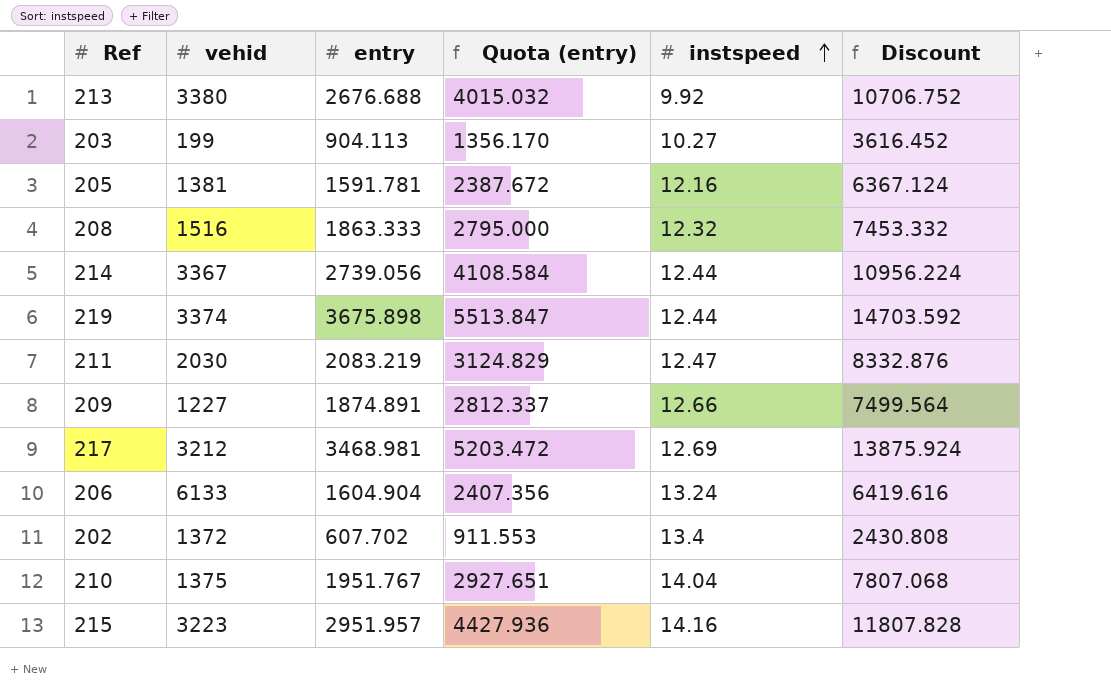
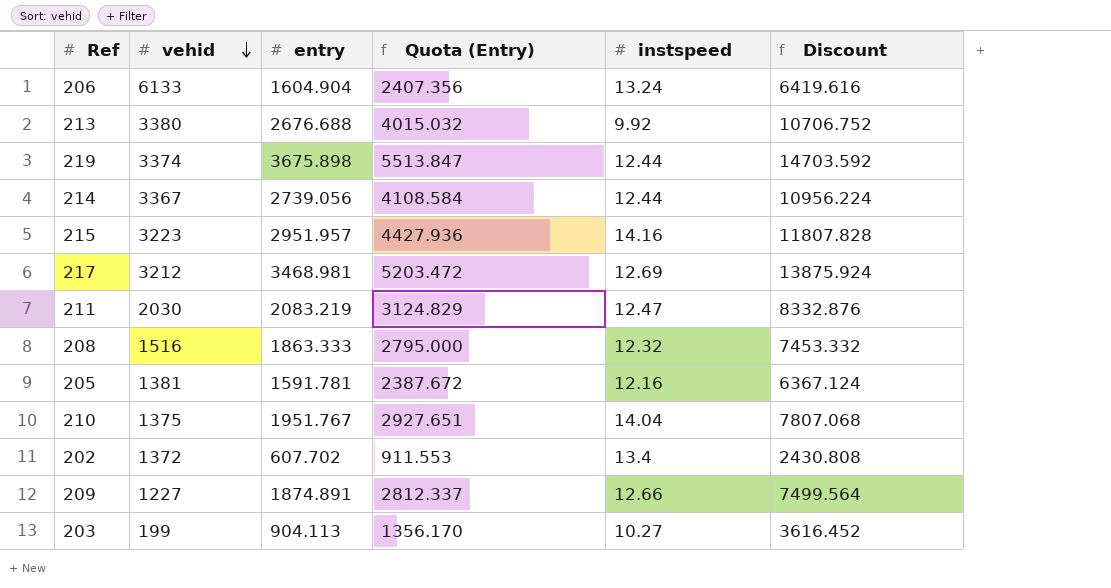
row order: instspeed ascending -> vehid descending
column name: Quota (entry) -> Quota (Entry)

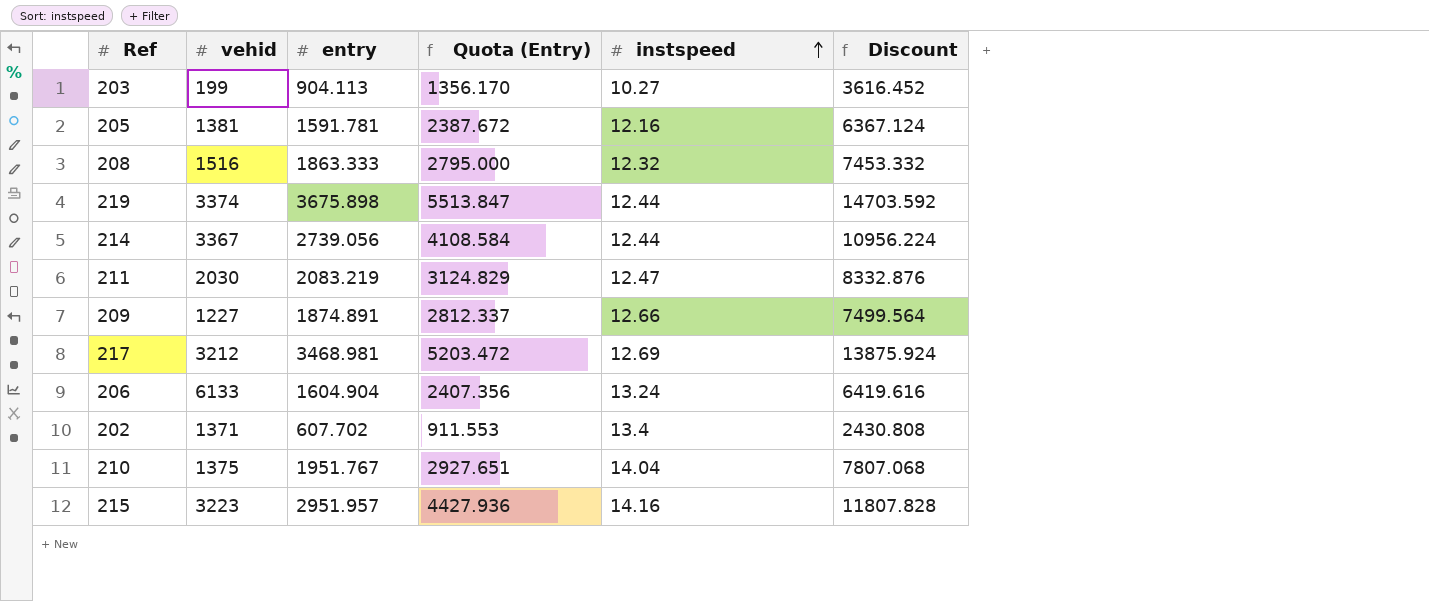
row order: vehid descending -> instspeed ascending
row 213: 3380 | 2676.688 | 4015.032 | 9.92 | 10706.752 -> none
202 | vehid: 1372 -> 1371

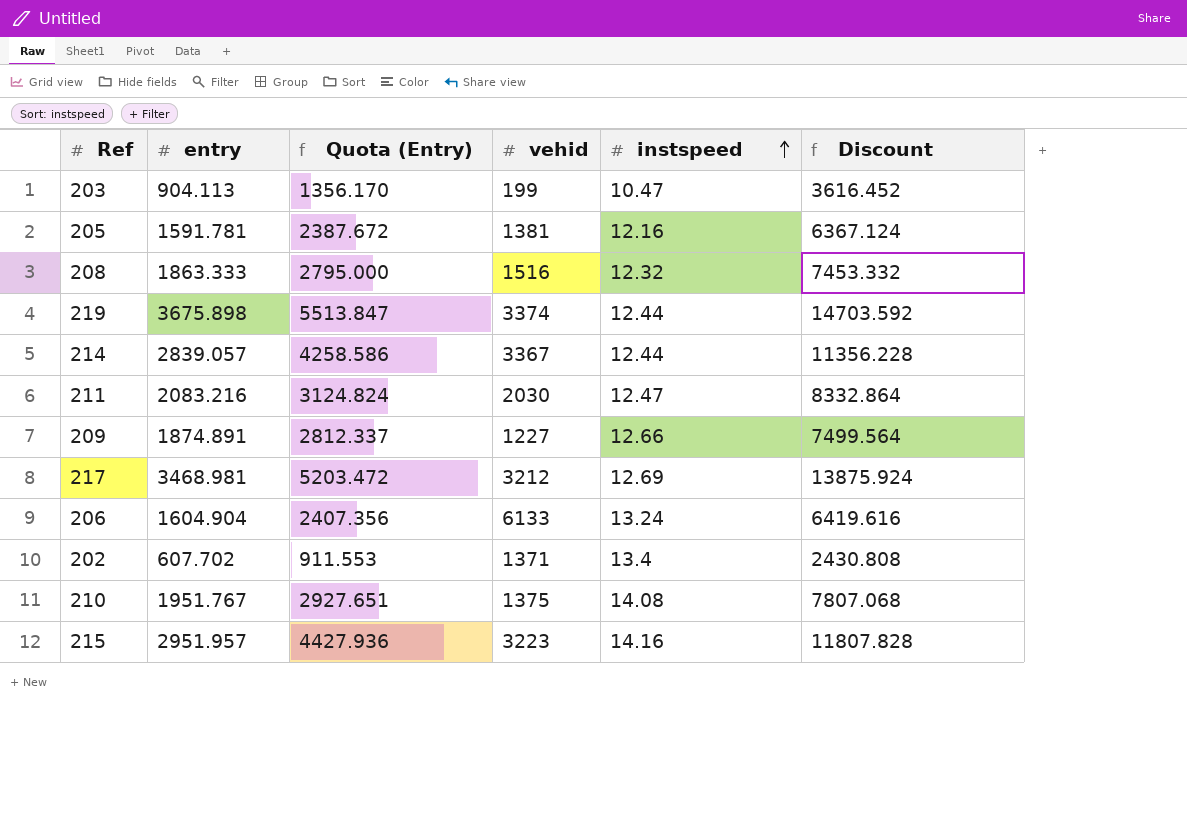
column vehid | position: 2 -> 4
203 | instspeed: 10.27 -> 10.47
214 | entry: 2739.056 -> 2839.057
214 | Quota (Entry): 4108.584 -> 4258.586
214 | Discount: 10956.224 -> 11356.228
211 | entry: 2083.219 -> 2083.216
211 | Quota (Entry): 3124.829 -> 3124.824
211 | Discount: 8332.876 -> 8332.864
210 | instspeed: 14.04 -> 14.08

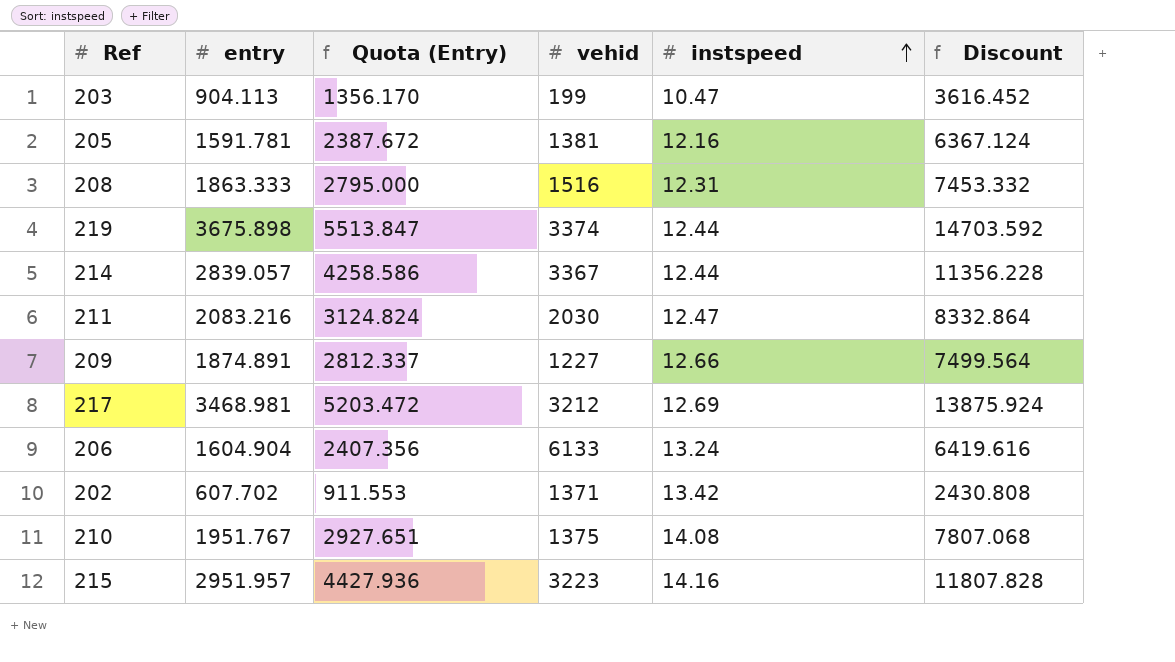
208 | instspeed: 12.32 -> 12.31
202 | instspeed: 13.4 -> 13.42

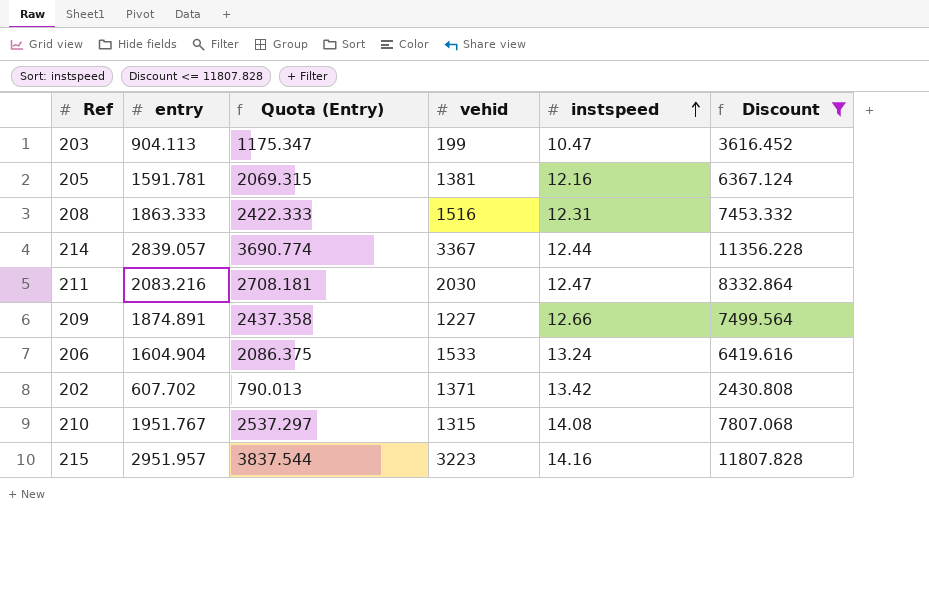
filter: none -> Discount <= 11807.828
column Quota (Entry) | formula: [entry] * 1.5 -> [entry] * 1.3
206 | vehid: 6133 -> 1533
210 | vehid: 1375 -> 1315

